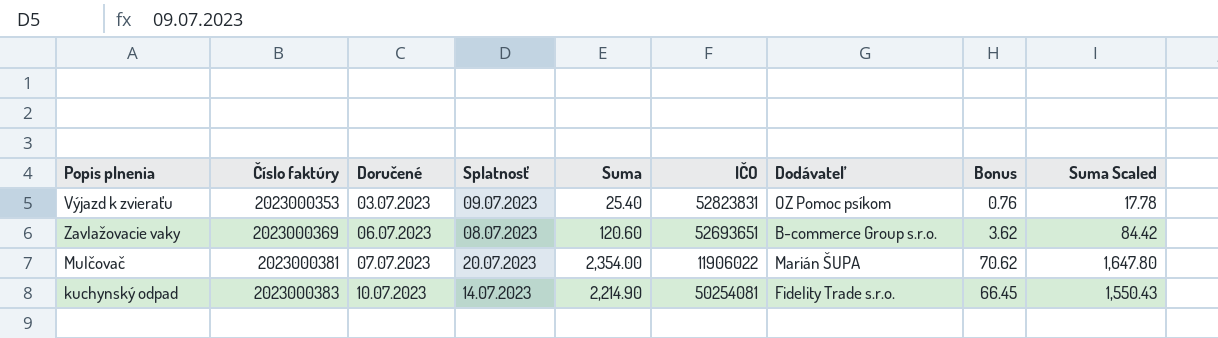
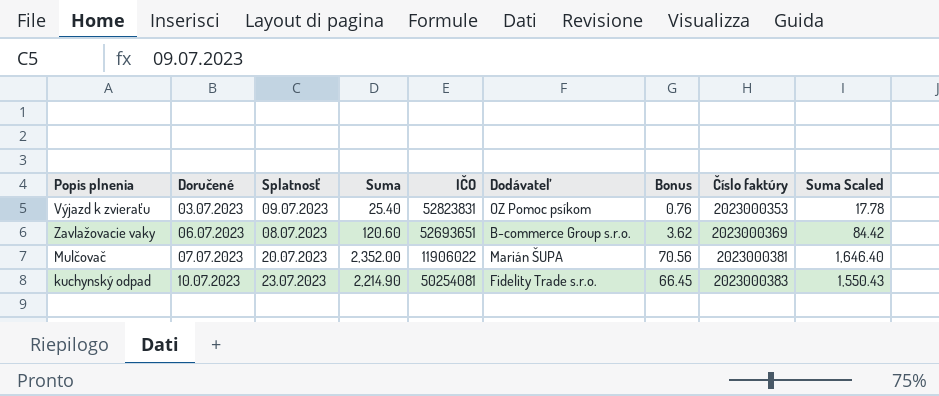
column Číslo faktúry | position: 2 -> 8
Mulčovač | Suma: 2,354.00 -> 2,352.00
Mulčovač | Bonus: 70.62 -> 70.56
Mulčovač | Suma Scaled: 1,647.80 -> 1,646.40
kuchynský odpad | Splatnosť: 14.07.2023 -> 23.07.2023

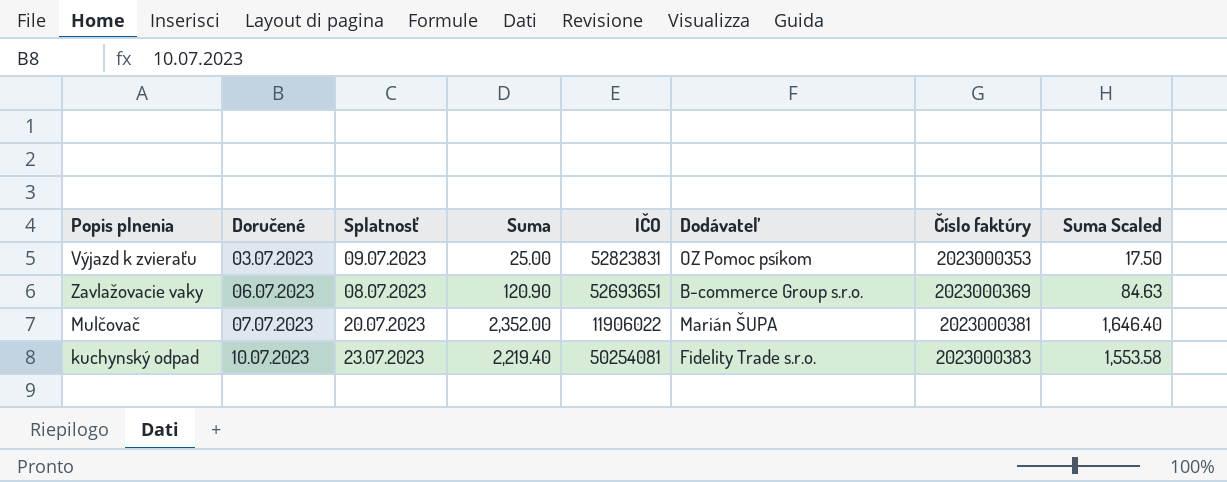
column Bonus | formula: [Suma] * 0.03 -> none
Výjazd k zvieraťu | Suma: 25.40 -> 25.00
Výjazd k zvieraťu | Suma Scaled: 17.78 -> 17.50
Zavlažovacie vaky | Suma: 120.60 -> 120.90
Zavlažovacie vaky | Suma Scaled: 84.42 -> 84.63
kuchynský odpad | Suma: 2,214.90 -> 2,219.40
kuchynský odpad | Suma Scaled: 1,550.43 -> 1,553.58

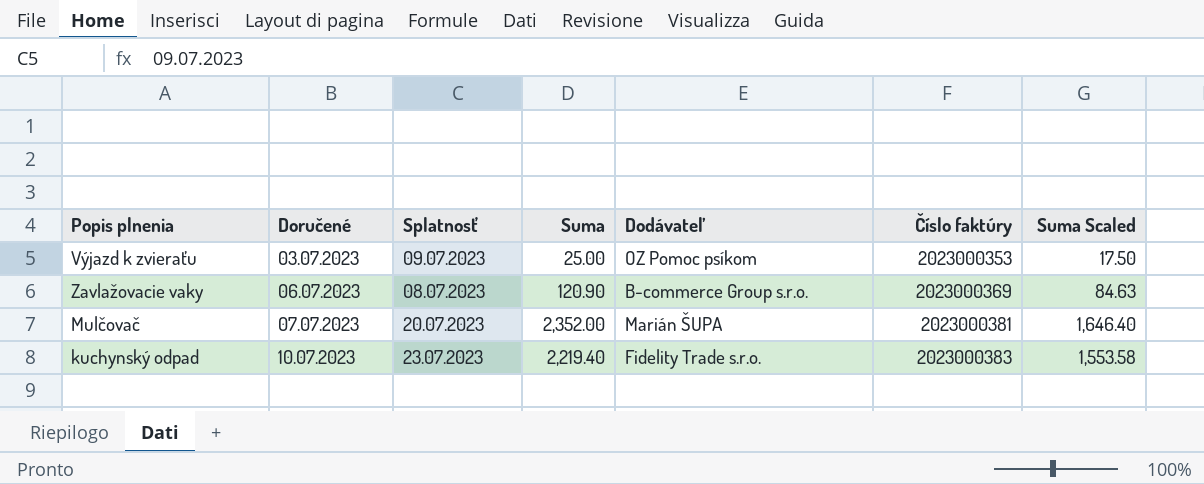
column IČO | position: 5 -> none

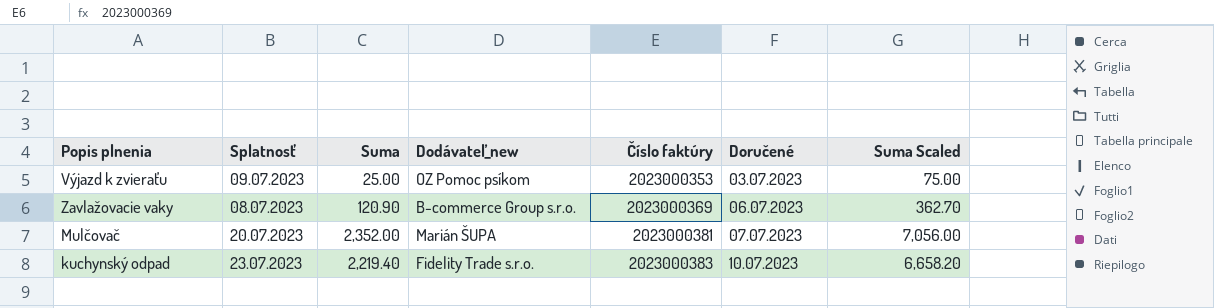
column name: Dodávateľ -> Dodávateľ_new
column Doručené | position: 2 -> 6
column Suma Scaled | formula: [Suma] * 0.7 -> [Suma] * 3

